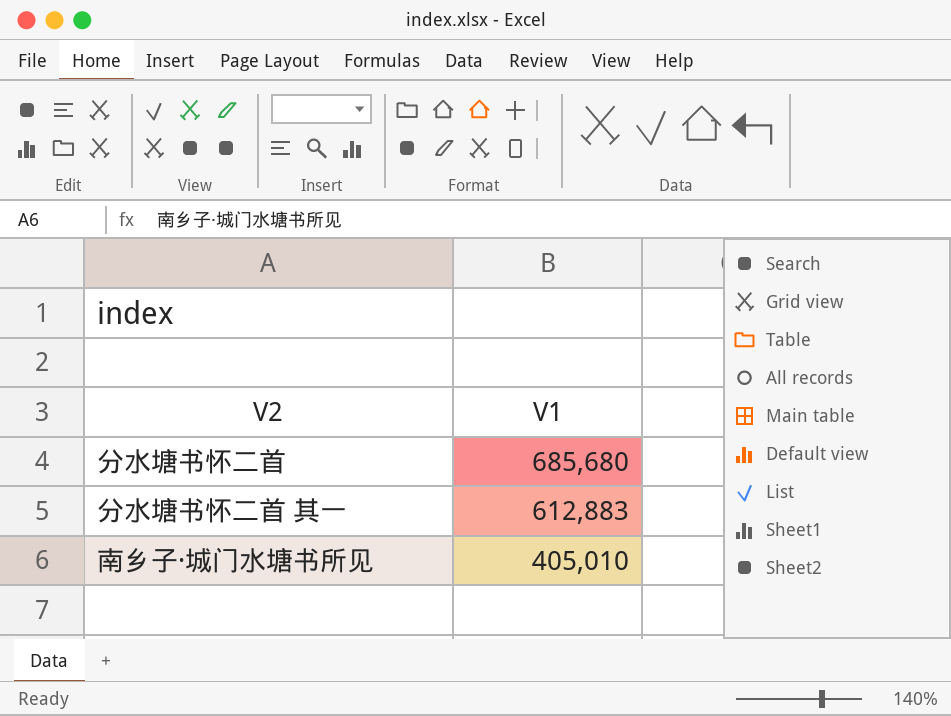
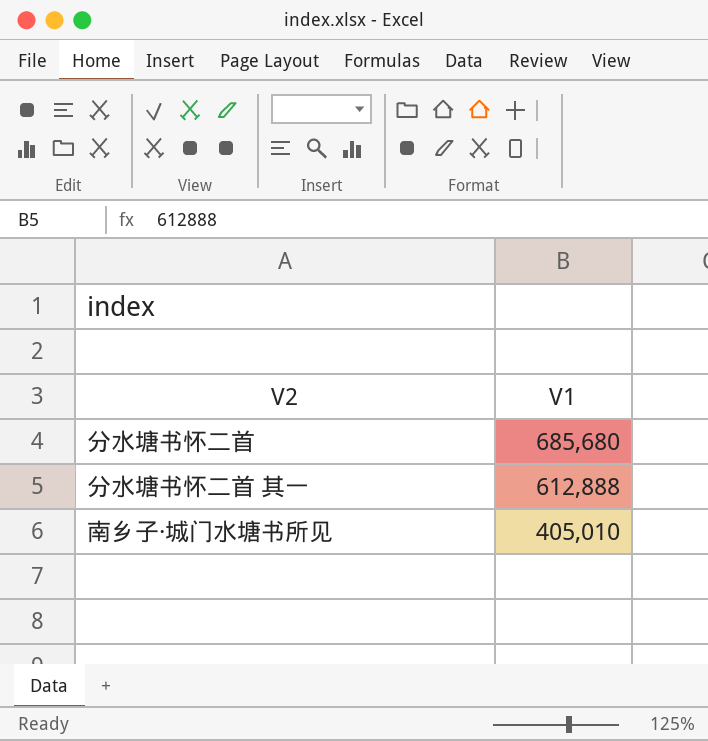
分水塘书怀二首 其一 | V1: 612,883 -> 612,888

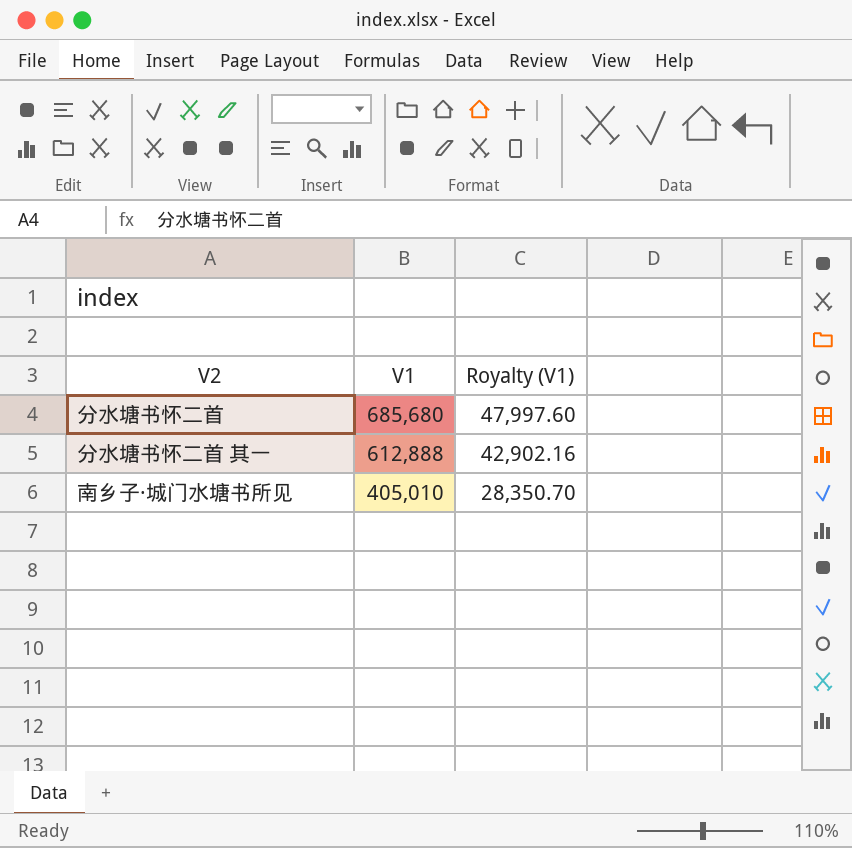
column Royalty (V1) | formula: none -> [V1] * 0.07

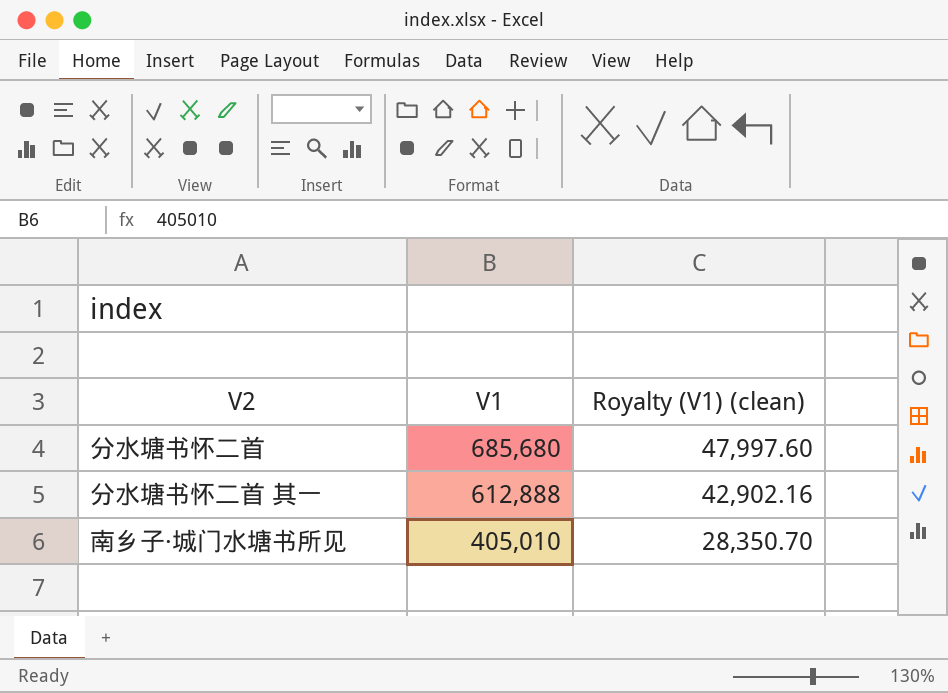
column name: Royalty (V1) -> Royalty (V1) (clean)

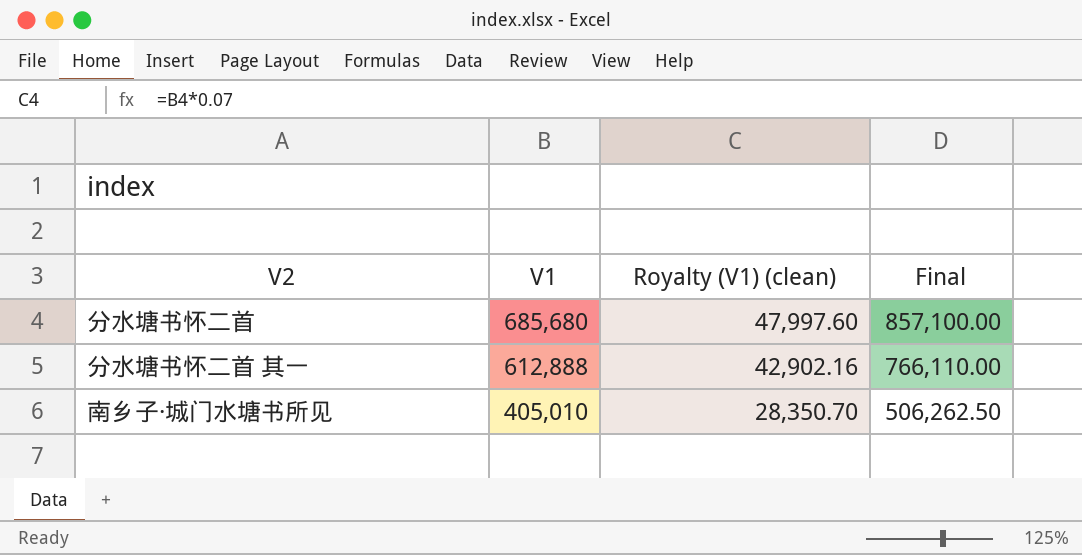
column Final | formula: none -> [V1] * 1.25

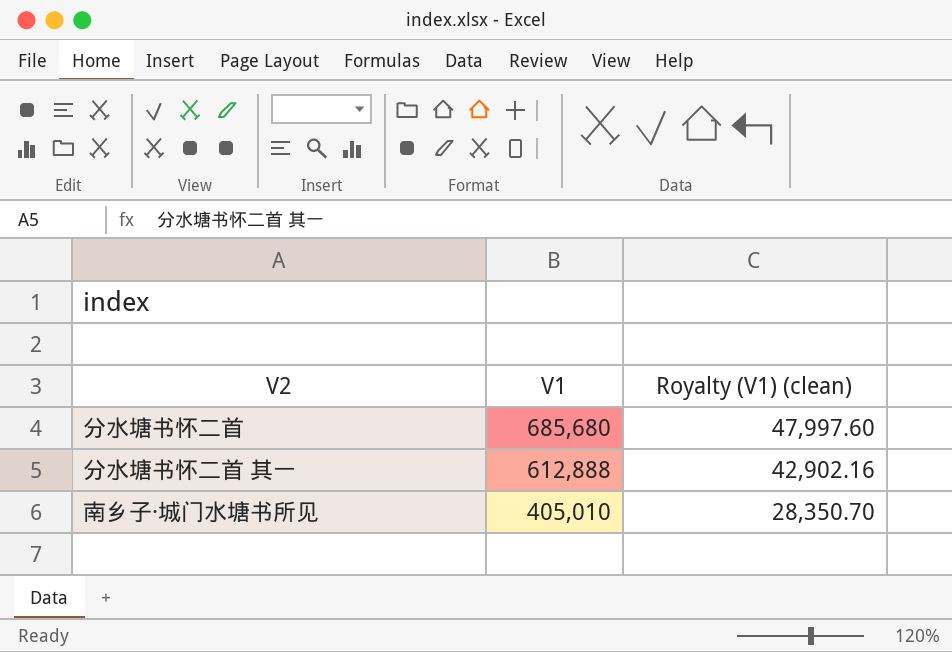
column Final | formula: [V1] * 1.25 -> none

